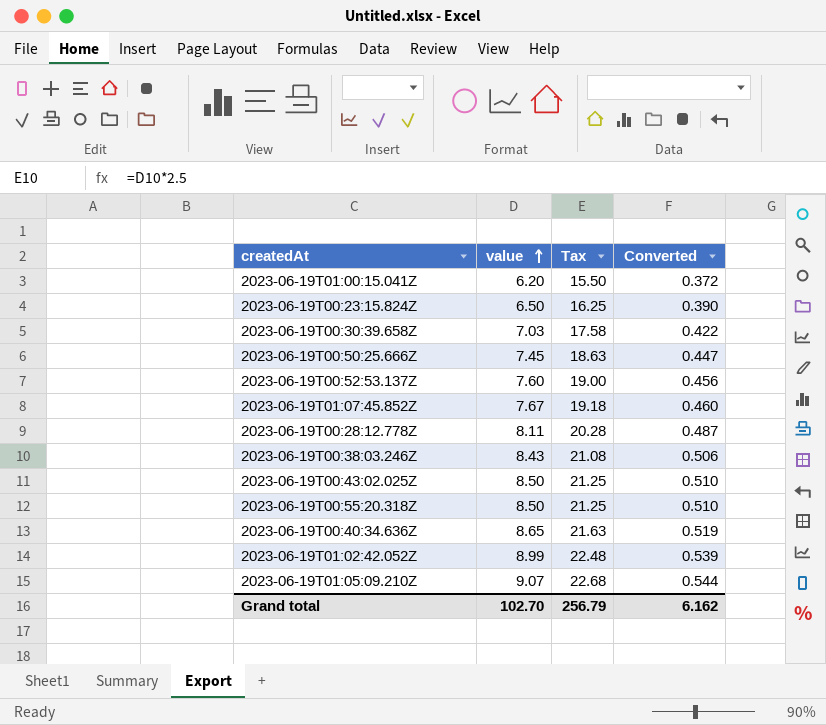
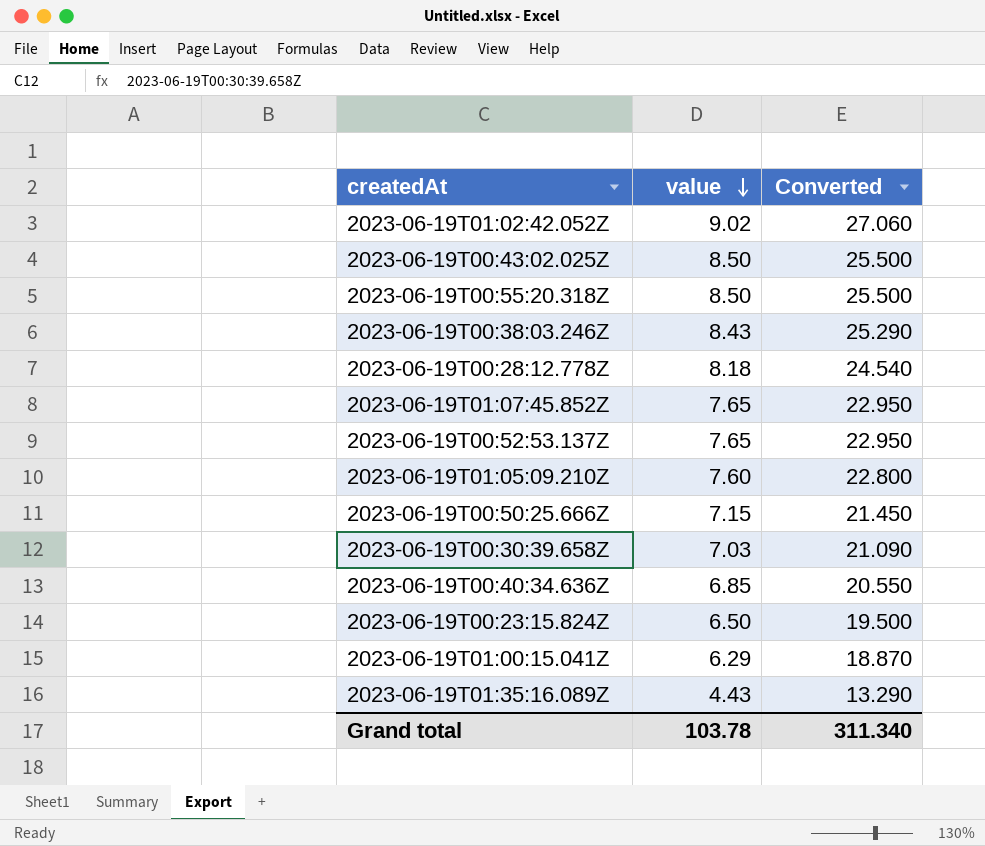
row order: value ascending -> value descending
column Tax | formula: [value] * 2.5 -> none
column Converted | formula: [value] * 0.06 -> [value] * 3
2023-06-19T01:02:42.052Z | value: 8.99 -> 9.02
2023-06-19T00:28:12.778Z | value: 8.11 -> 8.18
2023-06-19T01:07:45.852Z | value: 7.67 -> 7.65
2023-06-19T00:52:53.137Z | value: 7.60 -> 7.65
2023-06-19T01:05:09.210Z | value: 9.07 -> 7.60
2023-06-19T00:50:25.666Z | value: 7.45 -> 7.15
2023-06-19T00:40:34.636Z | value: 8.65 -> 6.85
2023-06-19T01:00:15.041Z | value: 6.20 -> 6.29
row 2023-06-19T01:35:16.089Z: none -> 4.43 | 13.290
Grand total | value: 102.70 -> 103.78
Grand total | Converted: 6.162 -> 311.340

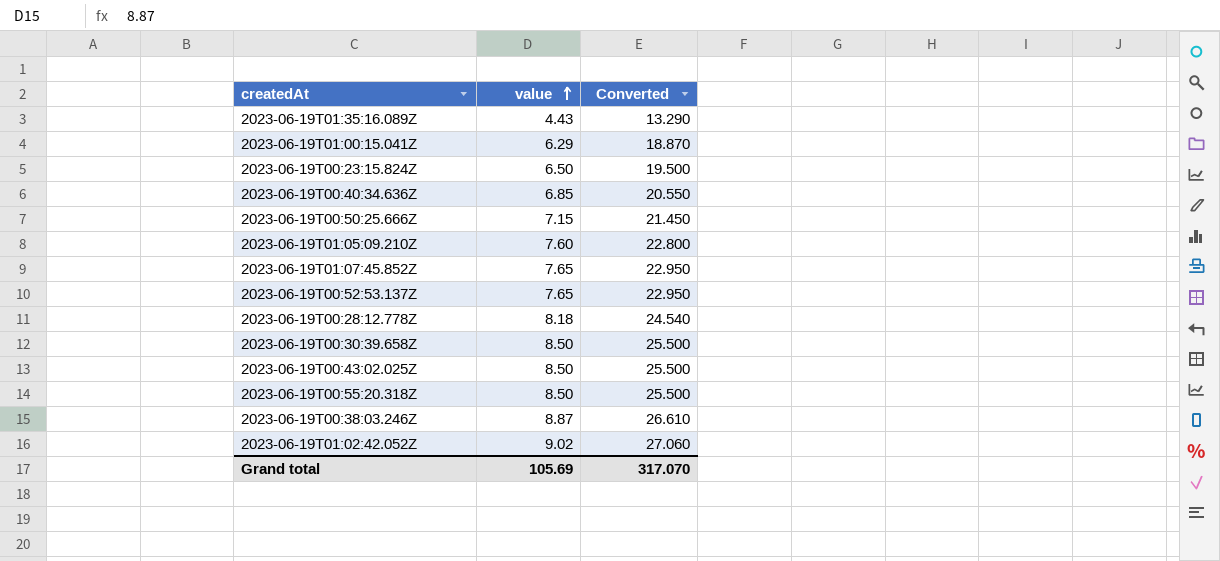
row order: value descending -> value ascending
2023-06-19T00:30:39.658Z | value: 7.03 -> 8.50
2023-06-19T00:30:39.658Z | Converted: 21.090 -> 25.500
2023-06-19T00:38:03.246Z | value: 8.43 -> 8.87
2023-06-19T00:38:03.246Z | Converted: 25.290 -> 26.610
Grand total | value: 103.78 -> 105.69
Grand total | Converted: 311.340 -> 317.070

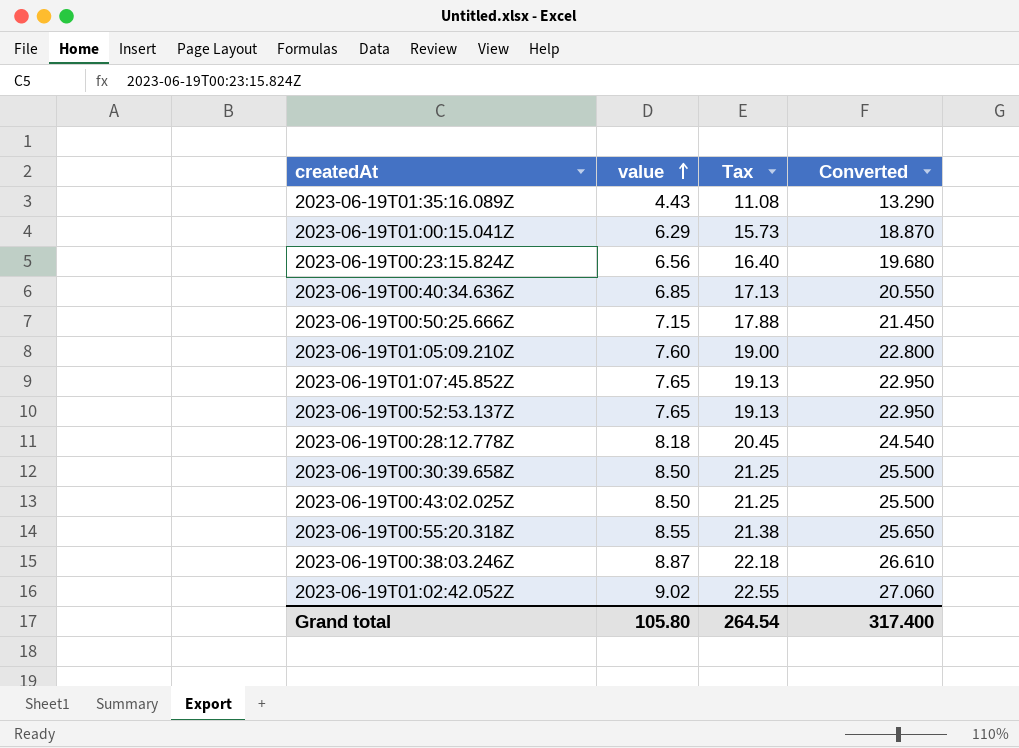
column Tax | formula: none -> [value] * 2.5
2023-06-19T00:23:15.824Z | value: 6.50 -> 6.56
2023-06-19T00:23:15.824Z | Converted: 19.500 -> 19.680
2023-06-19T00:55:20.318Z | value: 8.50 -> 8.55
2023-06-19T00:55:20.318Z | Converted: 25.500 -> 25.650
Grand total | value: 105.69 -> 105.80
Grand total | Converted: 317.070 -> 317.400

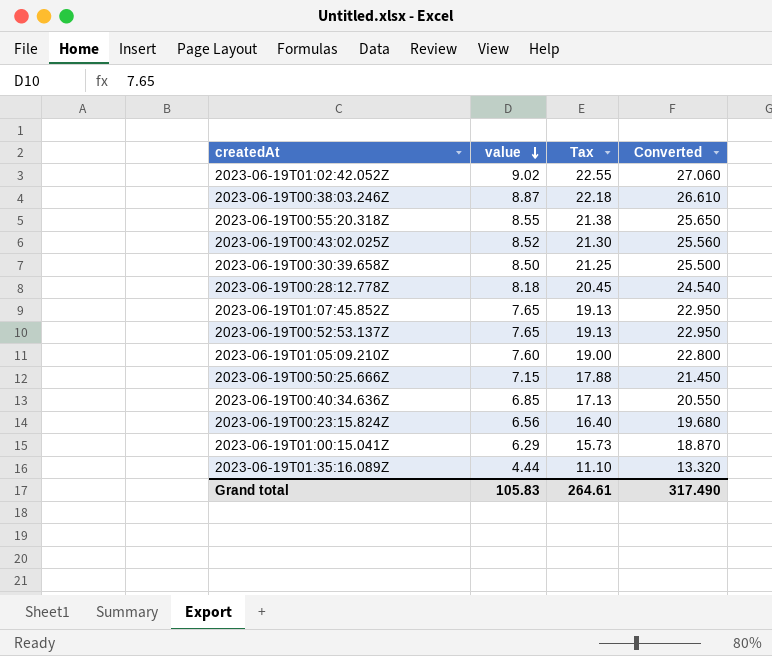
row order: value ascending -> value descending
2023-06-19T00:43:02.025Z | value: 8.50 -> 8.52
2023-06-19T00:43:02.025Z | Tax: 21.25 -> 21.30
2023-06-19T00:43:02.025Z | Converted: 25.500 -> 25.560
2023-06-19T01:35:16.089Z | value: 4.43 -> 4.44
2023-06-19T01:35:16.089Z | Tax: 11.08 -> 11.10
2023-06-19T01:35:16.089Z | Converted: 13.290 -> 13.320
Grand total | value: 105.80 -> 105.83
Grand total | Tax: 264.54 -> 264.61
Grand total | Converted: 317.400 -> 317.490

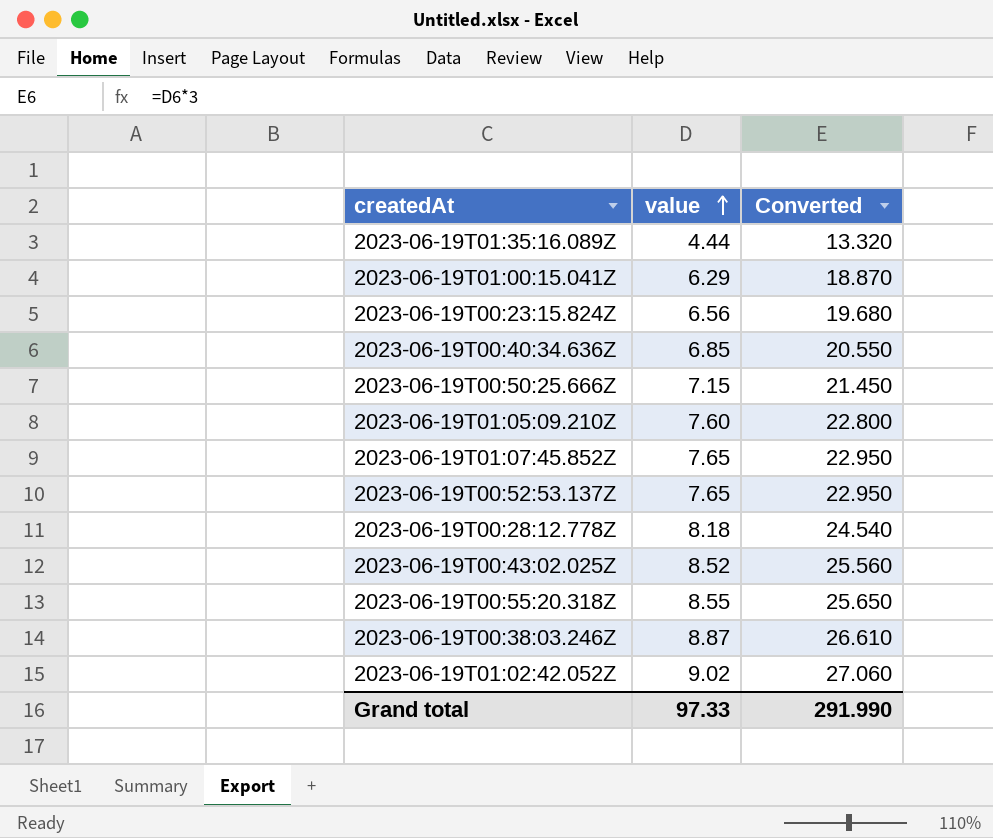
row order: value descending -> value ascending
column Tax | formula: [value] * 2.5 -> none
row 2023-06-19T00:30:39.658Z: 8.50 | 21.25 | 25.500 -> none
Grand total | value: 105.83 -> 97.33
Grand total | Converted: 317.490 -> 291.990

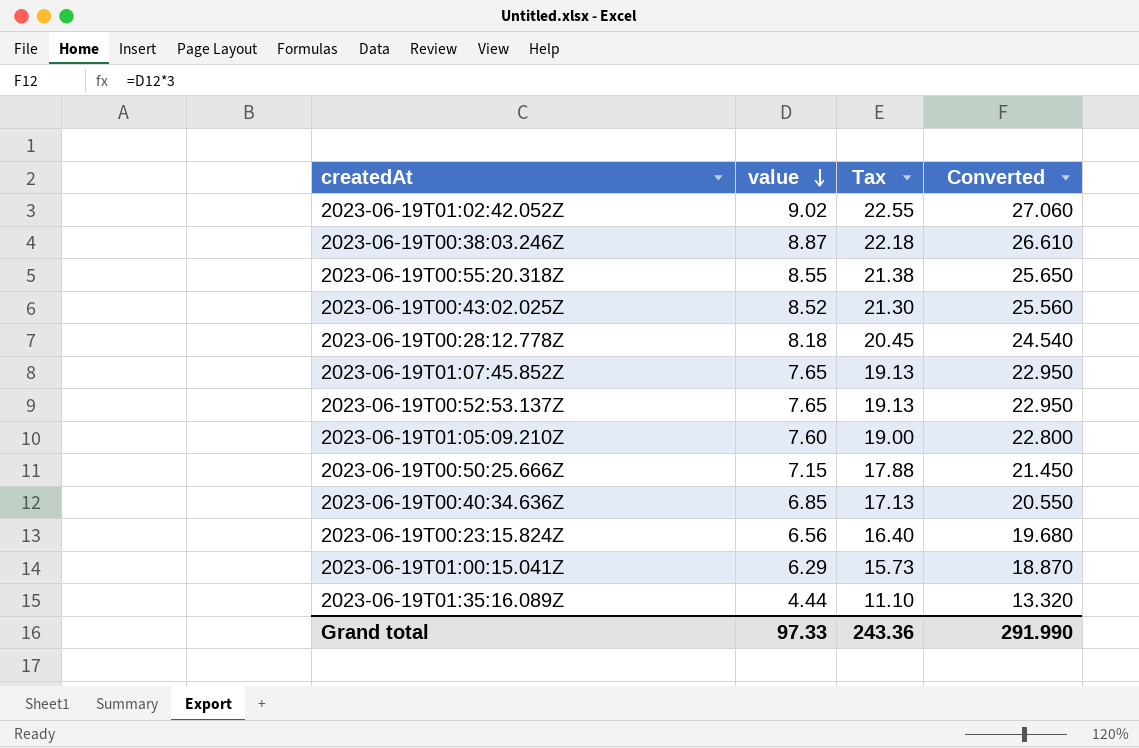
row order: value ascending -> value descending
column Tax | formula: none -> [value] * 2.5

